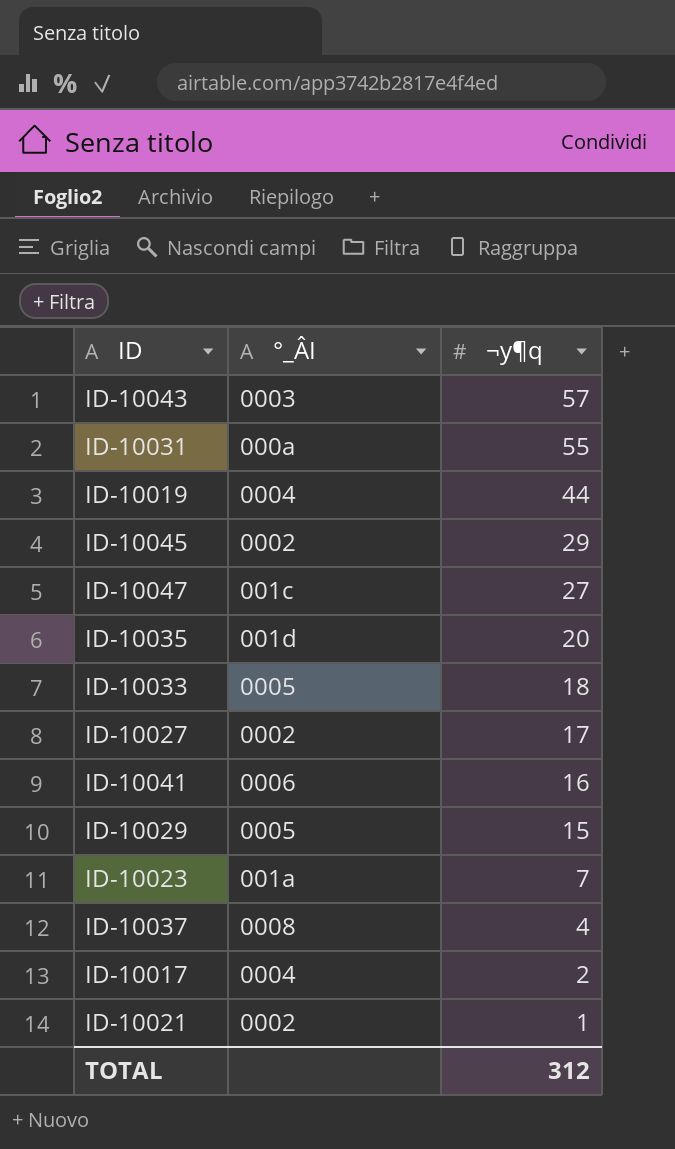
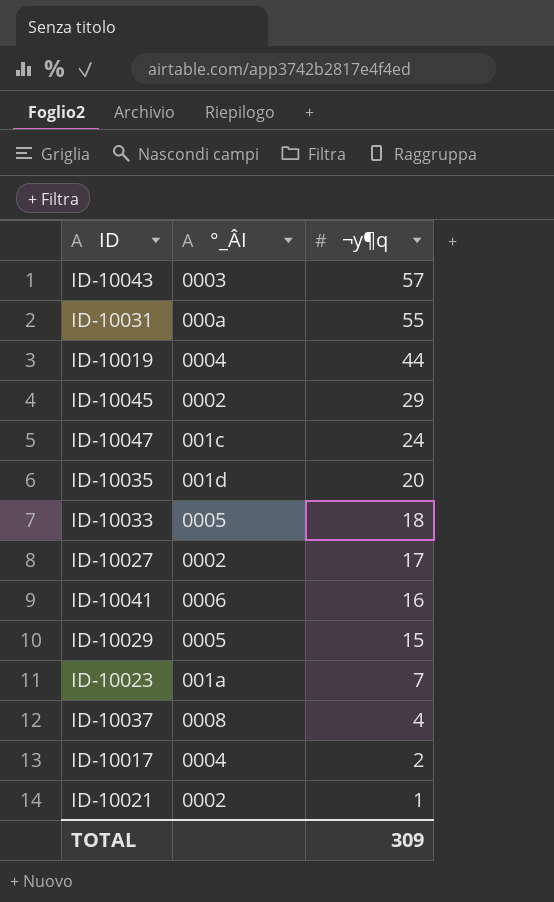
ID-10047 | ¬y¶q: 27 -> 24
TOTAL | ¬y¶q: 312 -> 309

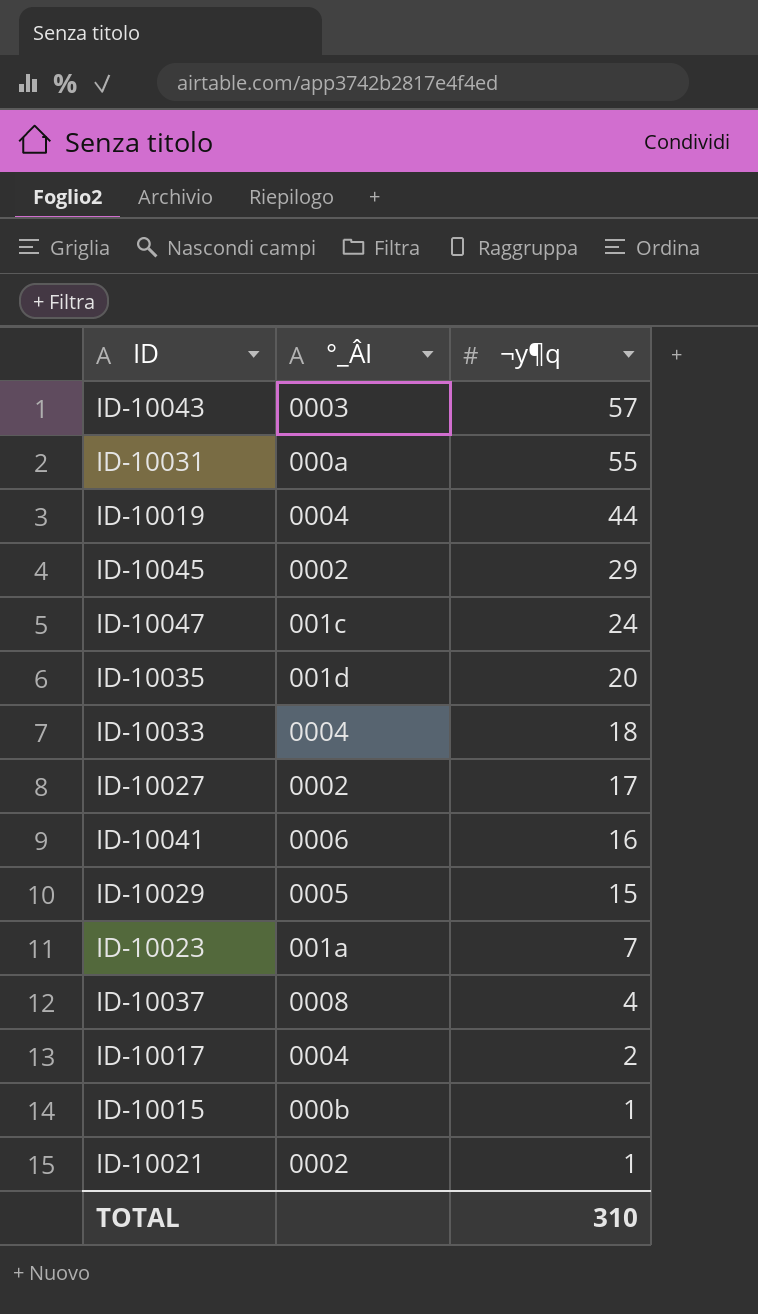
ID-10033 | °_ÂI: 0005 -> 0004
row ID-10015: none -> 000b | 1
TOTAL | ¬y¶q: 309 -> 310

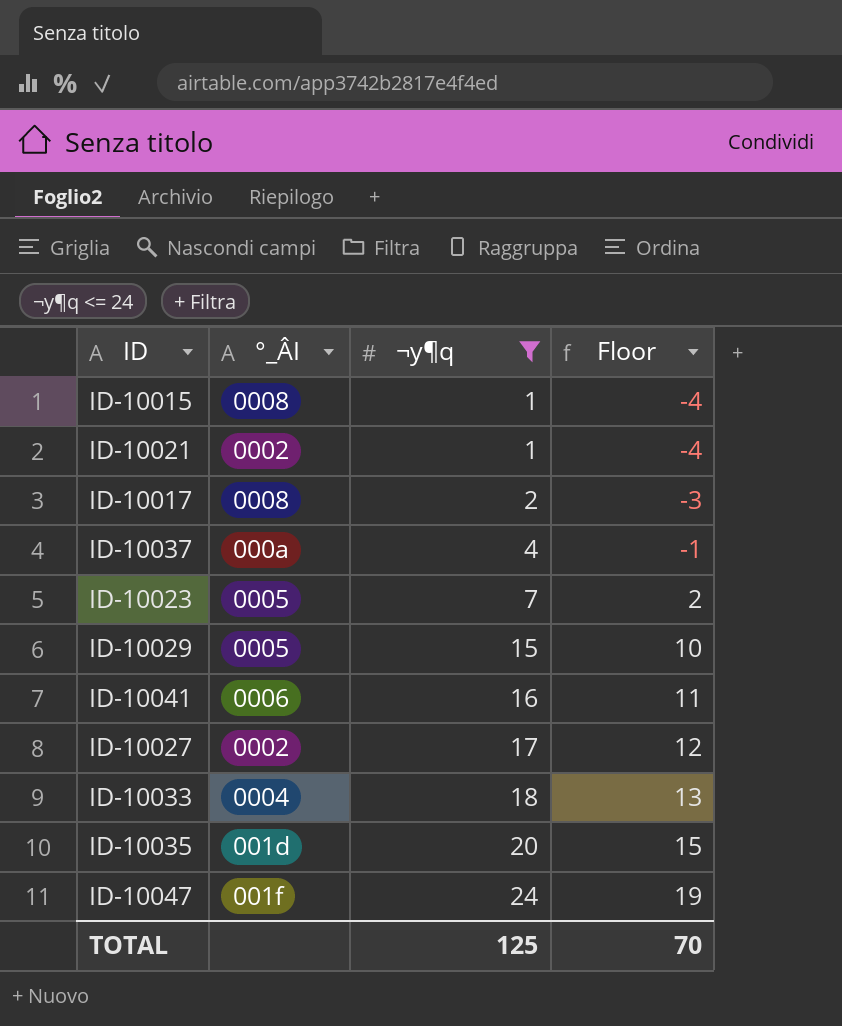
filter: none -> ¬y¶q <= 24
row order: ¬y¶q descending -> ¬y¶q ascending
column Floor | formula: none -> [¬y¶q] - 5
ID-10015 | °_ÂI: 000b -> 0008
ID-10017 | °_ÂI: 0004 -> 0008
ID-10037 | °_ÂI: 0008 -> 000a
ID-10023 | °_ÂI: 001a -> 0005
ID-10047 | °_ÂI: 001c -> 001f
TOTAL | ¬y¶q: 310 -> 125

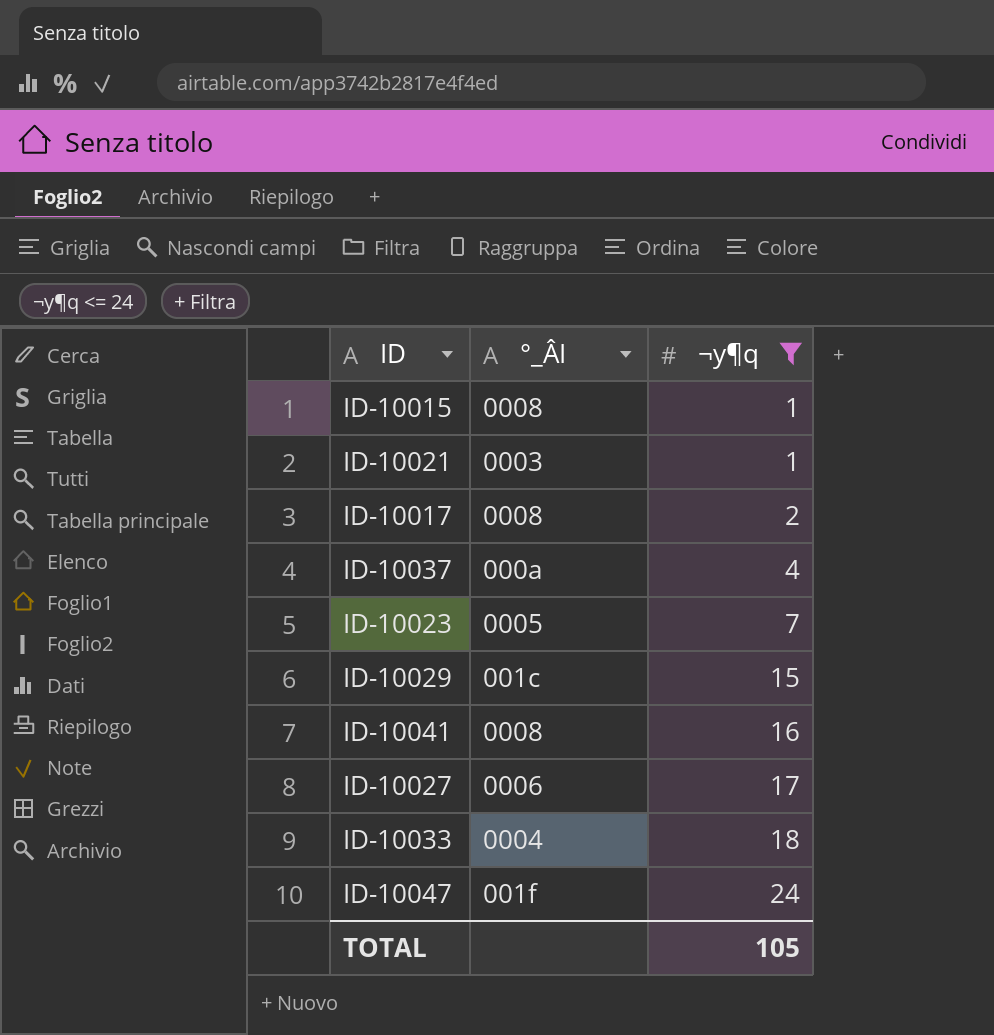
column Floor | formula: [¬y¶q] - 5 -> none
row ID-10035: 001d | 20 | 15 -> none
ID-10021 | °_ÂI: 0002 -> 0003
ID-10029 | °_ÂI: 0005 -> 001c
ID-10041 | °_ÂI: 0006 -> 0008
ID-10027 | °_ÂI: 0002 -> 0006
TOTAL | ¬y¶q: 125 -> 105

